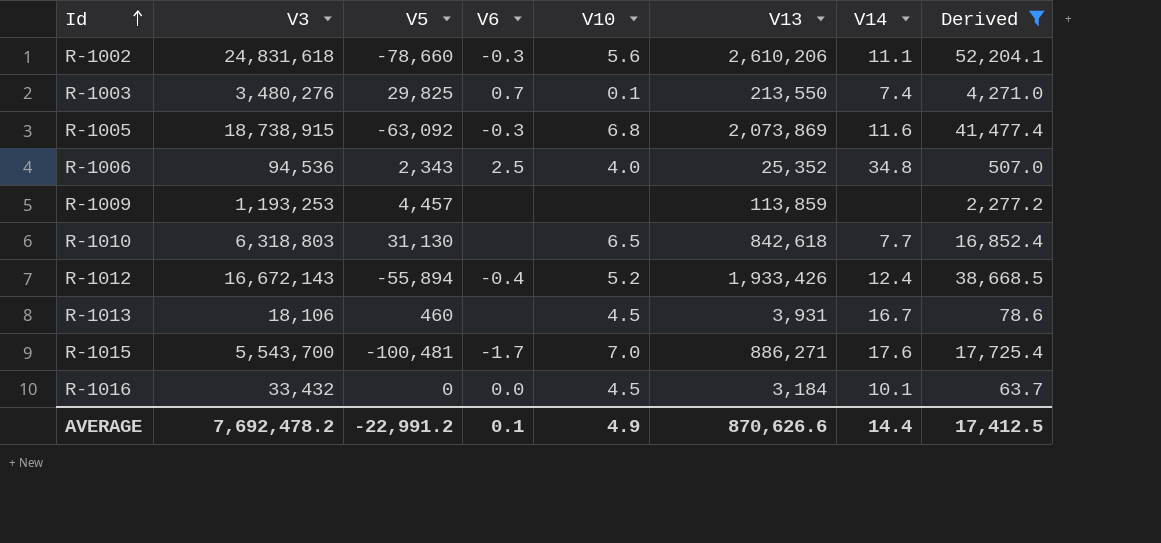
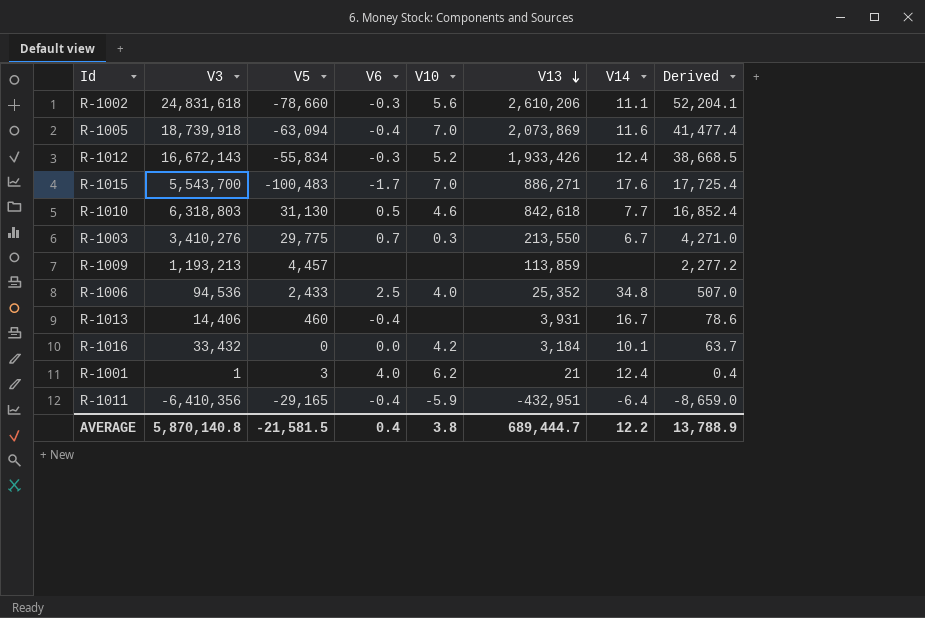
filter: Derived >= 63.7 -> none
row order: Id ascending -> V13 descending
R-1005 | V3: 18,738,915 -> 18,739,918
R-1005 | V5: -63,092 -> -63,094
R-1005 | V6: -0.3 -> -0.4
R-1005 | V10: 6.8 -> 7.0
R-1012 | V5: -55,894 -> -55,834
R-1012 | V6: -0.4 -> -0.3
R-1015 | V5: -100,481 -> -100,483
R-1010 | V6: none -> 0.5
R-1010 | V10: 6.5 -> 4.6
R-1003 | V3: 3,480,276 -> 3,410,276
R-1003 | V5: 29,825 -> 29,775
R-1003 | V10: 0.1 -> 0.3
R-1003 | V14: 7.4 -> 6.7
R-1009 | V3: 1,193,253 -> 1,193,213
R-1006 | V5: 2,343 -> 2,433
R-1013 | V3: 18,106 -> 14,406
R-1013 | V6: none -> -0.4
R-1013 | V10: 4.5 -> none
R-1016 | V10: 4.5 -> 4.2
AVERAGE | V3: 7,692,478.2 -> 5,870,140.8
AVERAGE | V5: -22,991.2 -> -21,581.5
AVERAGE | V6: 0.1 -> 0.4
AVERAGE | V10: 4.9 -> 3.8
AVERAGE | V13: 870,626.6 -> 689,444.7
AVERAGE | V14: 14.4 -> 12.2
AVERAGE | Derived: 17,412.5 -> 13,788.9

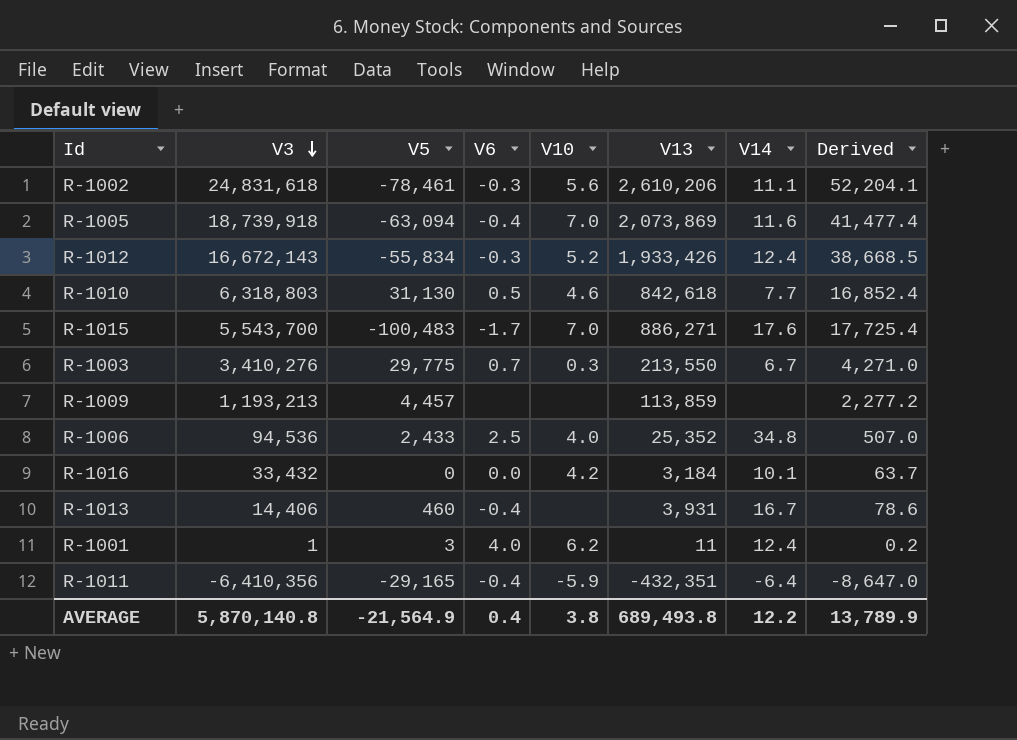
row order: V13 descending -> V3 descending
R-1002 | V5: -78,660 -> -78,461
R-1001 | V13: 21 -> 11
R-1001 | Derived: 0.4 -> 0.2
R-1011 | V13: -432,951 -> -432,351
R-1011 | Derived: -8,659.0 -> -8,647.0
AVERAGE | V5: -21,581.5 -> -21,564.9
AVERAGE | V13: 689,444.7 -> 689,493.8
AVERAGE | Derived: 13,788.9 -> 13,789.9

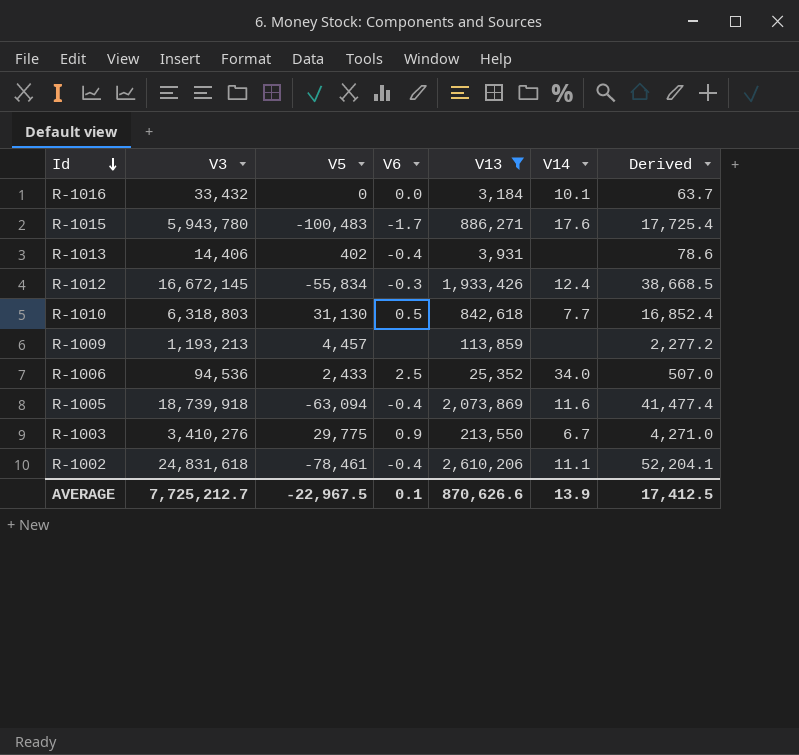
filter: none -> V13 >= 3,184
row order: V3 descending -> Id descending
column V10 | position: 5 -> none
R-1015 | V3: 5,543,700 -> 5,943,780
R-1013 | V5: 460 -> 402
R-1013 | V14: 16.7 -> none
R-1012 | V3: 16,672,143 -> 16,672,145
R-1006 | V14: 34.8 -> 34.0
R-1003 | V6: 0.7 -> 0.9
R-1002 | V6: -0.3 -> -0.4
AVERAGE | V3: 5,870,140.8 -> 7,725,212.7
AVERAGE | V5: -21,564.9 -> -22,967.5
AVERAGE | V6: 0.4 -> 0.1
AVERAGE | V13: 689,493.8 -> 870,626.6
AVERAGE | V14: 12.2 -> 13.9
AVERAGE | Derived: 13,789.9 -> 17,412.5

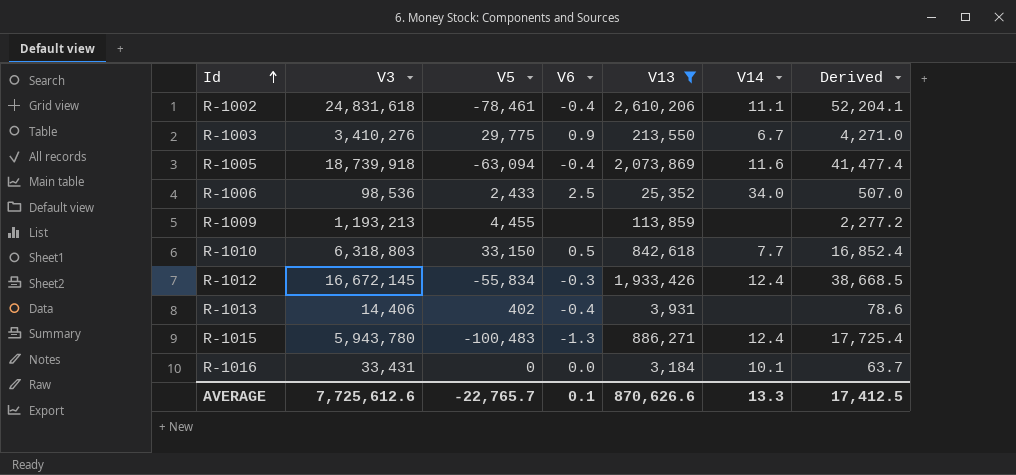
row order: Id descending -> Id ascending
R-1006 | V3: 94,536 -> 98,536
R-1009 | V5: 4,457 -> 4,455
R-1010 | V5: 31,130 -> 33,150
R-1015 | V6: -1.7 -> -1.3
R-1015 | V14: 17.6 -> 12.4
R-1016 | V3: 33,432 -> 33,431
AVERAGE | V3: 7,725,212.7 -> 7,725,612.6
AVERAGE | V5: -22,967.5 -> -22,765.7
AVERAGE | V14: 13.9 -> 13.3

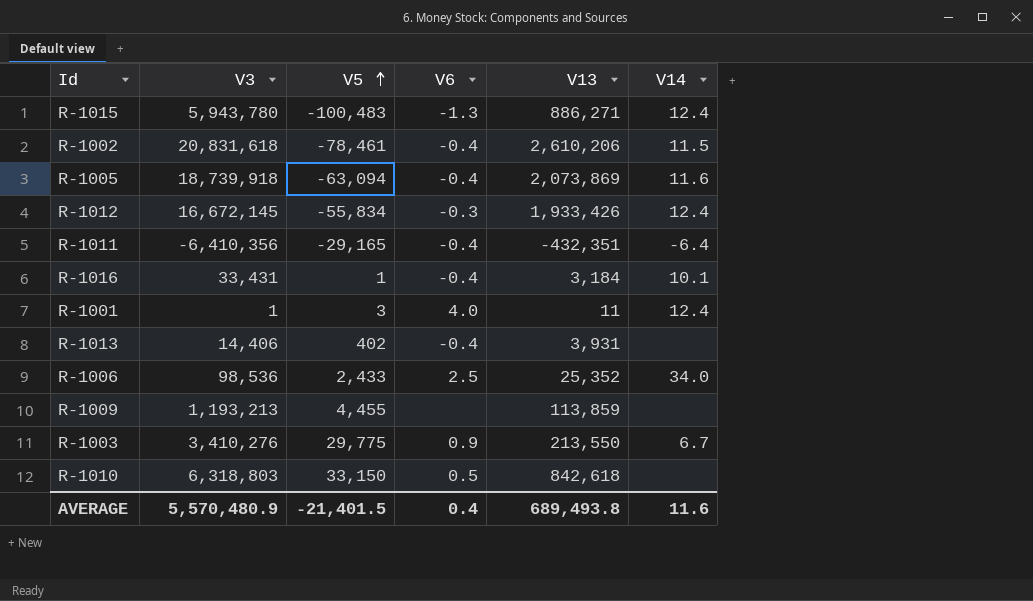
filter: V13 >= 3,184 -> none
row order: Id ascending -> V5 ascending
column Derived | formula: [V13] * 0.02 -> none
R-1002 | V3: 24,831,618 -> 20,831,618
R-1002 | V14: 11.1 -> 11.5
R-1016 | V5: 0 -> 1
R-1016 | V6: 0.0 -> -0.4
R-1010 | V14: 7.7 -> none
AVERAGE | V3: 7,725,612.6 -> 5,570,480.9
AVERAGE | V5: -22,765.7 -> -21,401.5
AVERAGE | V6: 0.1 -> 0.4
AVERAGE | V13: 870,626.6 -> 689,493.8
AVERAGE | V14: 13.3 -> 11.6

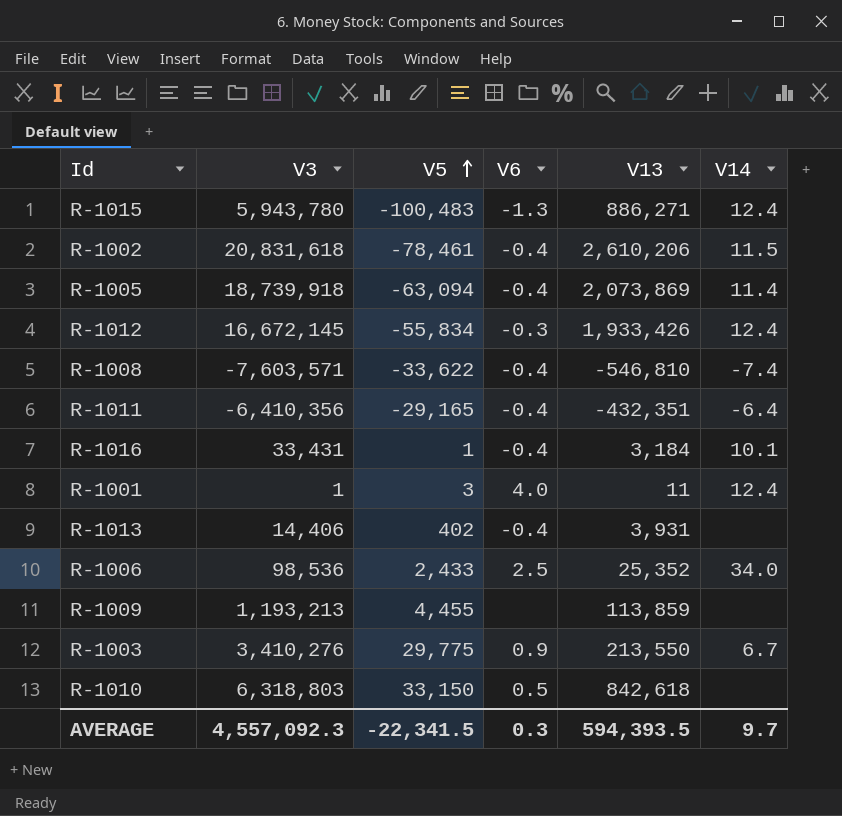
R-1005 | V14: 11.6 -> 11.4
row R-1008: none -> -7,603,571 | -33,622 | -0.4 | -546,810 | -7.4
AVERAGE | V3: 5,570,480.9 -> 4,557,092.3
AVERAGE | V5: -21,401.5 -> -22,341.5
AVERAGE | V6: 0.4 -> 0.3
AVERAGE | V13: 689,493.8 -> 594,393.5
AVERAGE | V14: 11.6 -> 9.7

